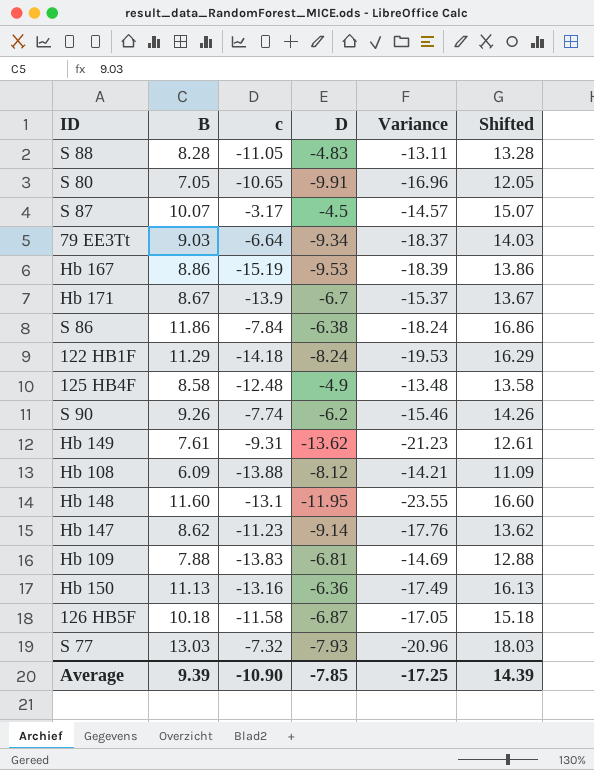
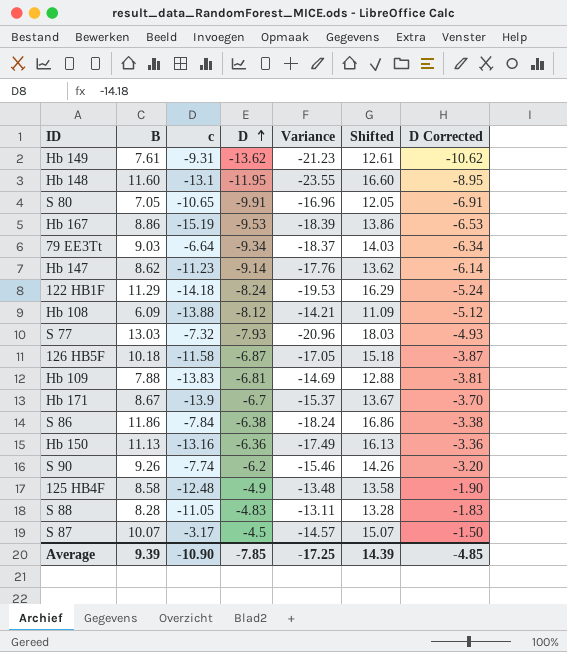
row order: none -> D ascending
column D Corrected | formula: none -> [D] + 3

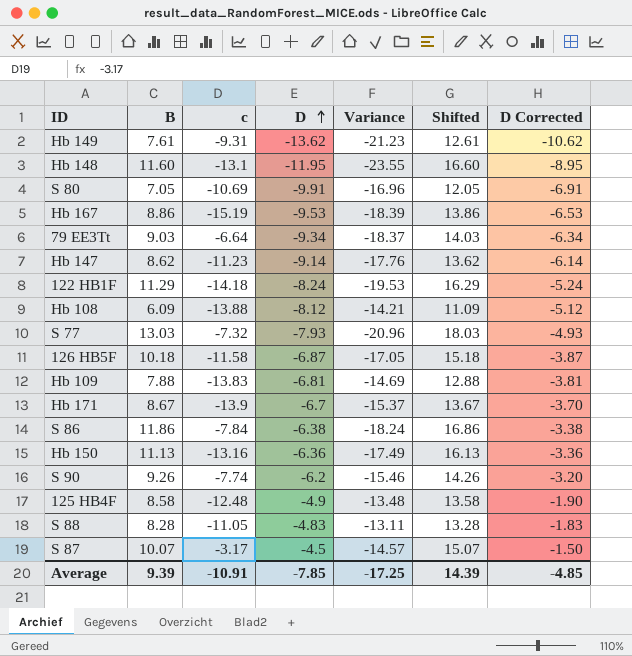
S 80 | c: -10.65 -> -10.69
Average | c: -10.90 -> -10.91

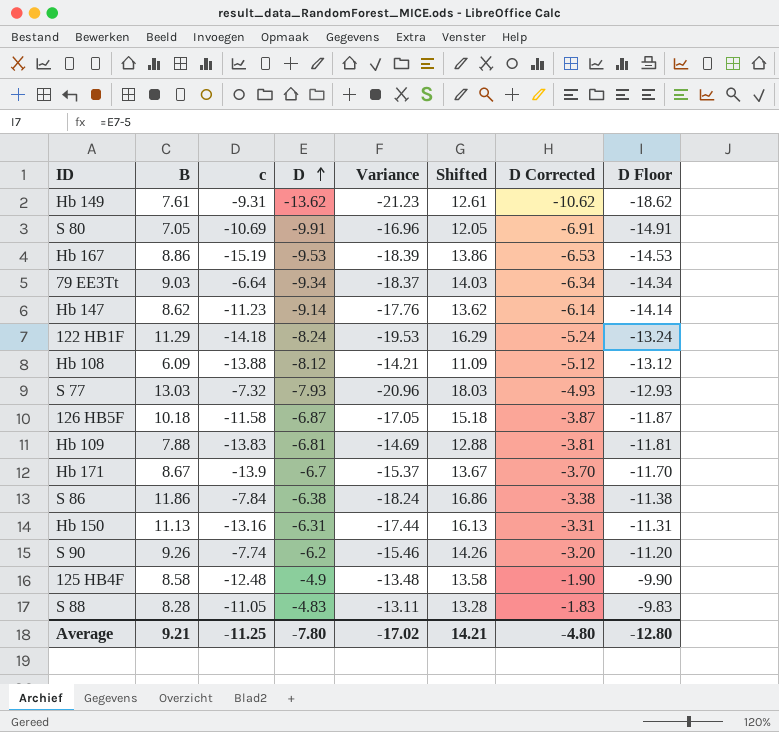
column D Floor | formula: none -> [D] - 5
row Hb 148: 11.60 | -13.1 | -11.95 | -23.55 | 16.60 | -8.95 -> none
row S 87: 10.07 | -3.17 | -4.5 | -14.57 | 15.07 | -1.50 -> none
Hb 150 | D: -6.36 -> -6.31
Hb 150 | Variance: -17.49 -> -17.44
Hb 150 | D Corrected: -3.36 -> -3.31
Average | B: 9.39 -> 9.21
Average | c: -10.91 -> -11.25
Average | D: -7.85 -> -7.80
Average | Variance: -17.25 -> -17.02
Average | Shifted: 14.39 -> 14.21
Average | D Corrected: -4.85 -> -4.80

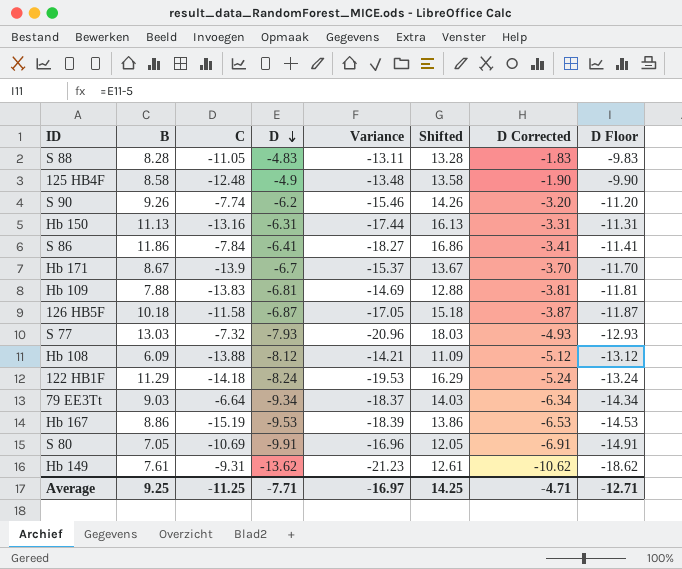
row order: D ascending -> D descending
column name: c -> C
row Hb 147: 8.62 | -11.23 | -9.14 | -17.76 | 13.62 | -6.14 | -14.14 -> none
S 86 | D: -6.38 -> -6.41
S 86 | Variance: -18.24 -> -18.27
S 86 | D Corrected: -3.38 -> -3.41
S 86 | D Floor: -11.38 -> -11.41
Average | B: 9.21 -> 9.25
Average | D: -7.80 -> -7.71
Average | Variance: -17.02 -> -16.97
Average | Shifted: 14.21 -> 14.25
Average | D Corrected: -4.80 -> -4.71
Average | D Floor: -12.80 -> -12.71

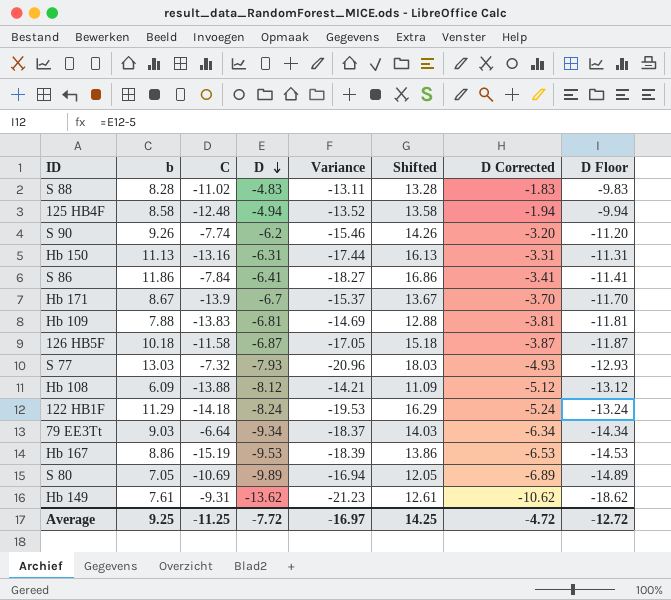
column name: B -> b
S 88 | C: -11.05 -> -11.02
125 HB4F | D: -4.9 -> -4.94
125 HB4F | Variance: -13.48 -> -13.52
125 HB4F | D Corrected: -1.90 -> -1.94
125 HB4F | D Floor: -9.90 -> -9.94
S 80 | D: -9.91 -> -9.89
S 80 | Variance: -16.96 -> -16.94
S 80 | D Corrected: -6.91 -> -6.89
S 80 | D Floor: -14.91 -> -14.89
Average | D: -7.71 -> -7.72
Average | D Corrected: -4.71 -> -4.72
Average | D Floor: -12.71 -> -12.72

